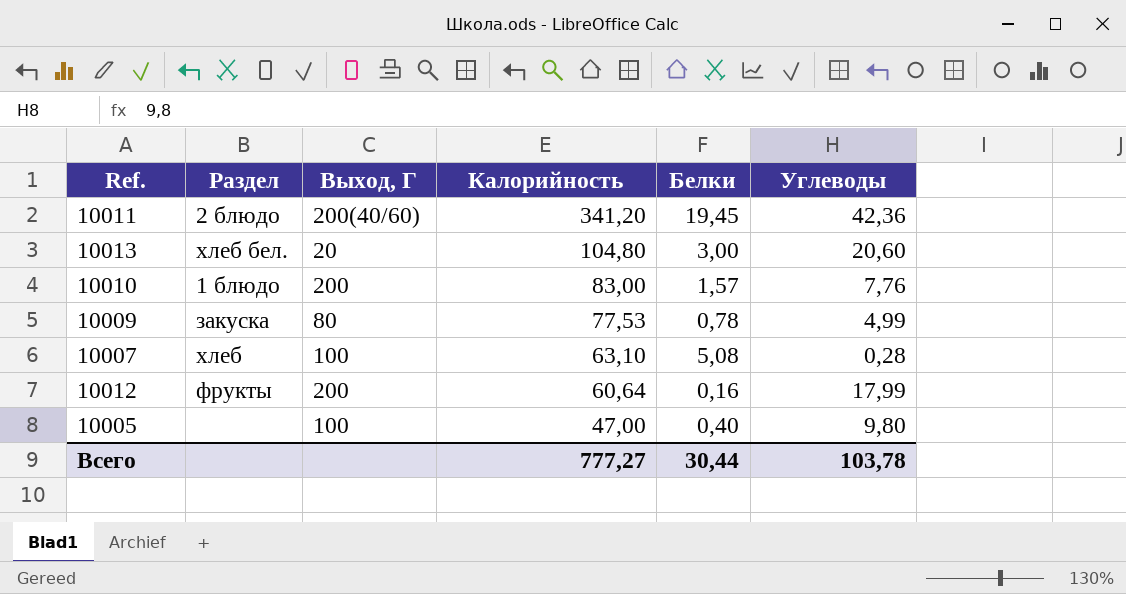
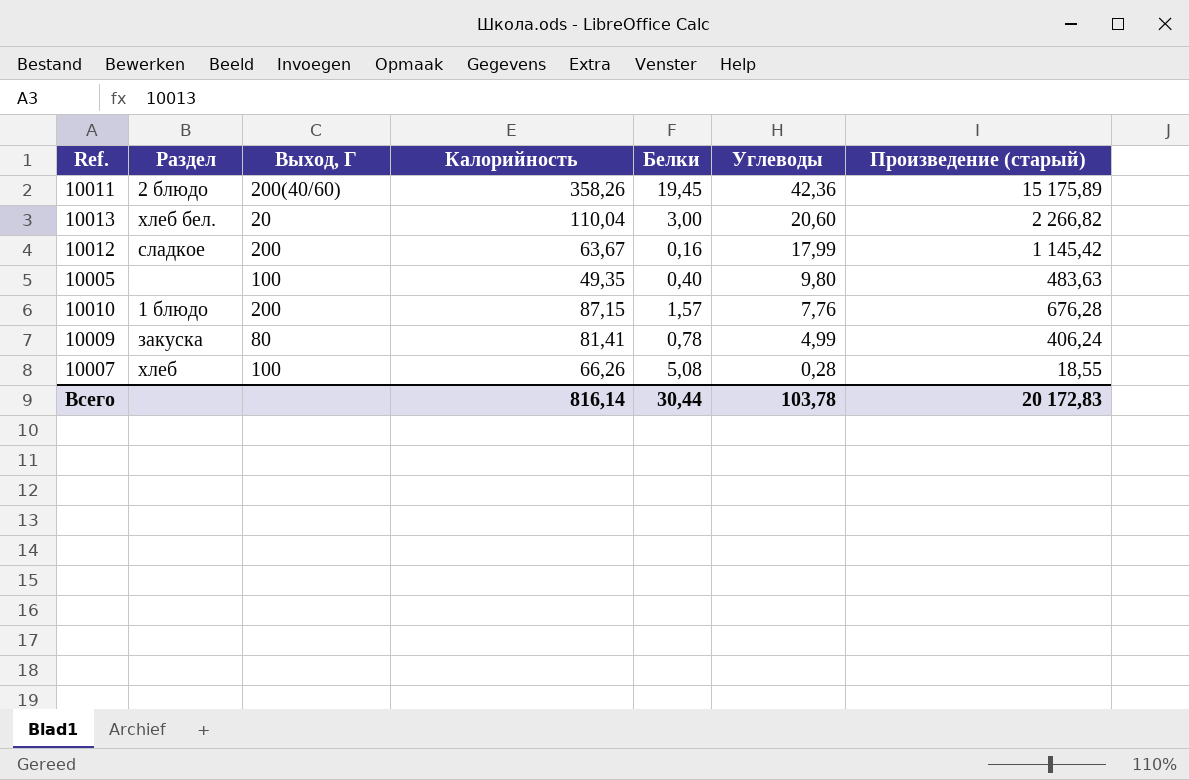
row order: Калорийность descending -> Углеводы descending
column Произведение (старый) | formula: none -> [Калорийность] * [Углеводы]
10011 | Калорийность: 341,20 -> 358,26
10013 | Калорийность: 104,80 -> 110,04
10012 | Раздел: фрукты -> сладкое
10012 | Калорийность: 60,64 -> 63,67
10005 | Калорийность: 47,00 -> 49,35
10010 | Калорийность: 83,00 -> 87,15
10009 | Калорийность: 77,53 -> 81,41
10007 | Калорийность: 63,10 -> 66,26
Всего | Калорийность: 777,27 -> 816,14

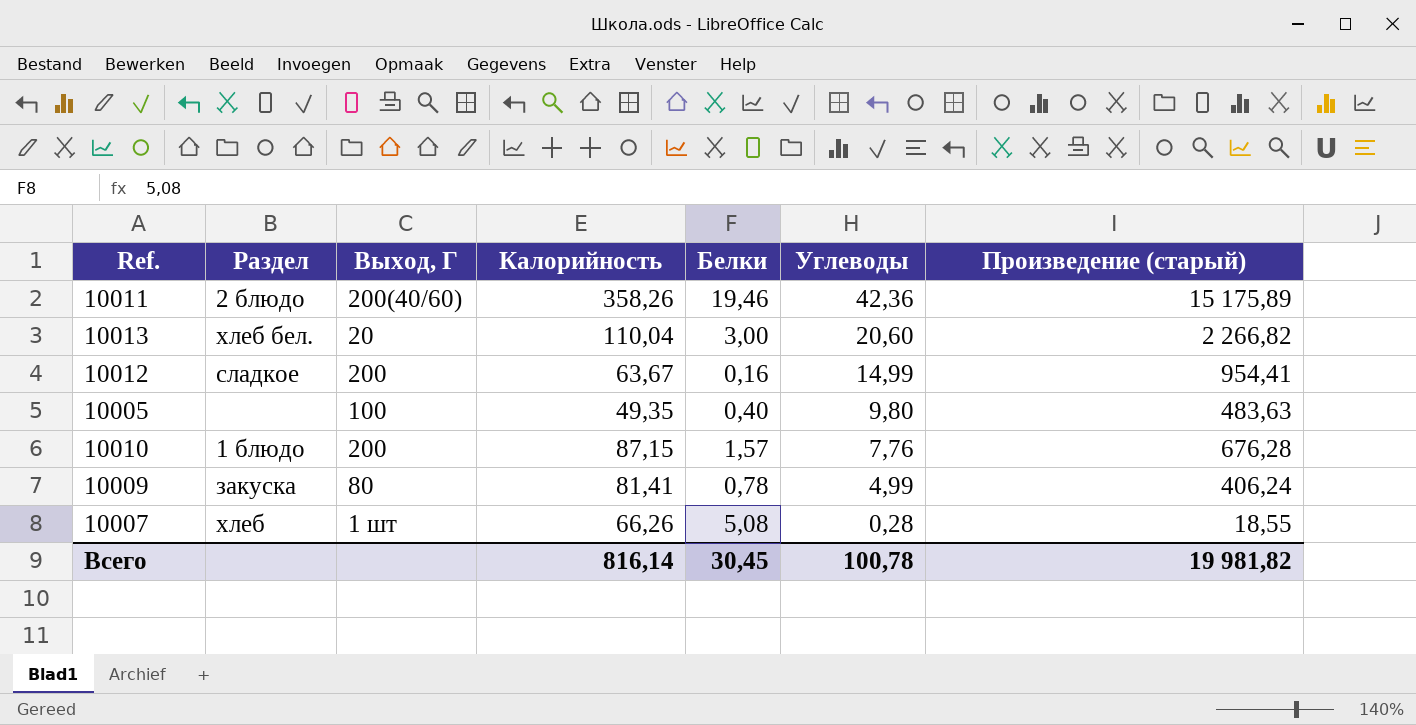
10011 | Белки: 19,45 -> 19,46
10012 | Углеводы: 17,99 -> 14,99
10012 | Произведение (старый): 1 145,42 -> 954,41
10007 | Выход, Г: 100 -> 1 шт
Всего | Белки: 30,44 -> 30,45
Всего | Углеводы: 103,78 -> 100,78
Всего | Произведение (старый): 20 172,83 -> 19 981,82

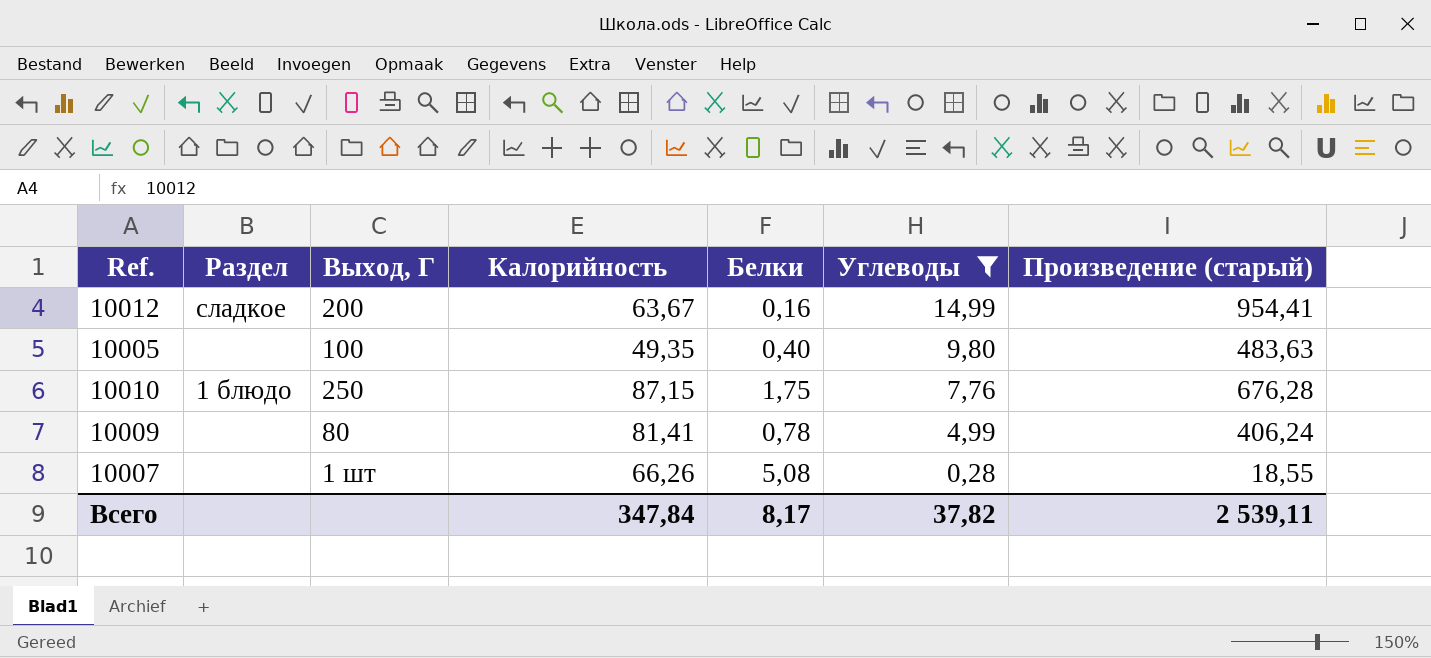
filter: none -> Углеводы <= 14,99
10010 | Выход, Г: 200 -> 250
10010 | Белки: 1,57 -> 1,75
10009 | Раздел: закуска -> none
10007 | Раздел: хлеб -> none
Всего | Калорийность: 816,14 -> 347,84
Всего | Белки: 30,45 -> 8,17
Всего | Углеводы: 100,78 -> 37,82
Всего | Произведение (старый): 19 981,82 -> 2 539,11

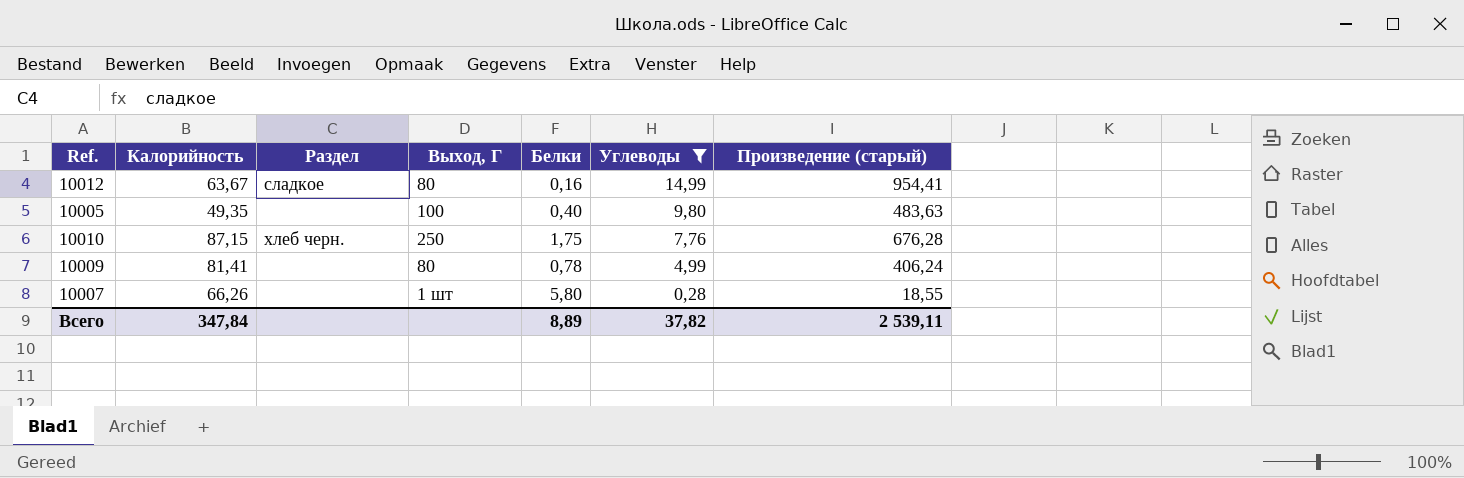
column Калорийность | position: 4 -> 2
10012 | Выход, Г: 200 -> 80
10010 | Раздел: 1 блюдо -> хлеб черн.
10007 | Белки: 5,08 -> 5,80
Всего | Белки: 8,17 -> 8,89

